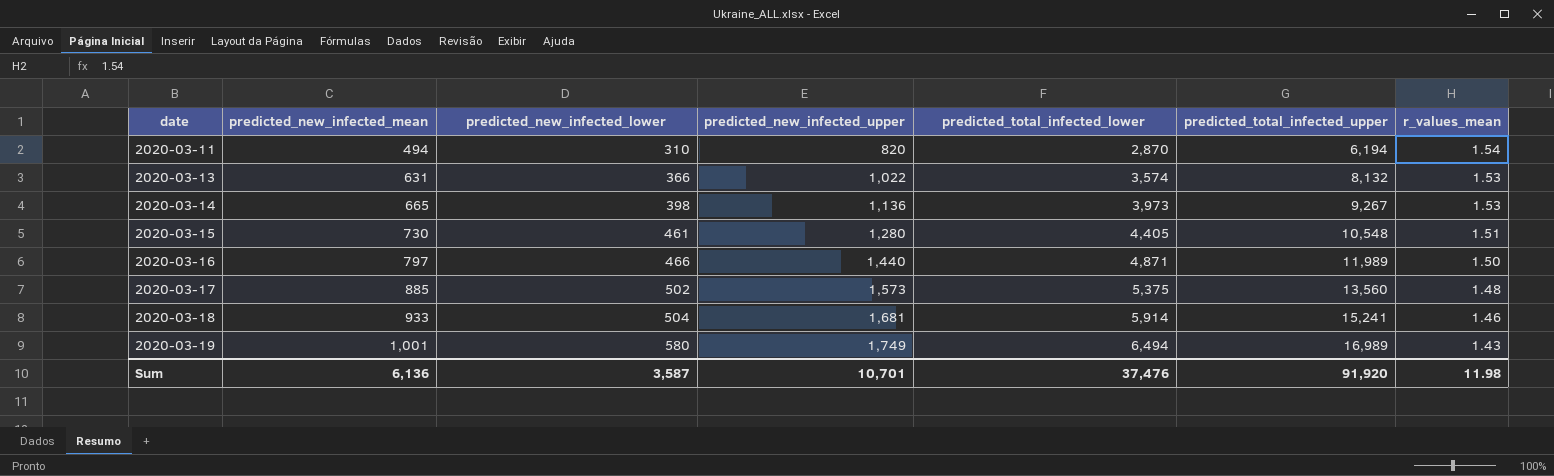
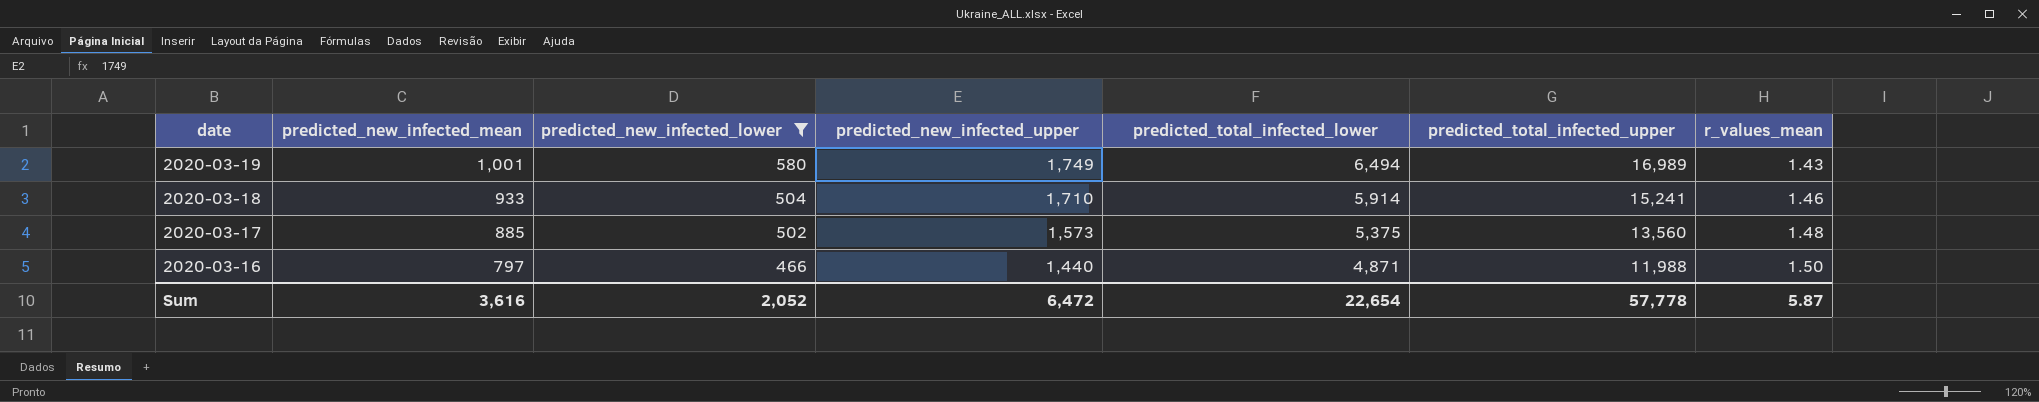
filter: none -> predicted_new_infected_lower >= 466
row order: date ascending -> date descending
2020-03-18 | predicted_new_infected_upper: 1,681 -> 1,710
2020-03-16 | predicted_total_infected_upper: 11,989 -> 11,988
Sum | predicted_new_infected_mean: 6,136 -> 3,616
Sum | predicted_new_infected_lower: 3,587 -> 2,052
Sum | predicted_new_infected_upper: 10,701 -> 6,472
Sum | predicted_total_infected_lower: 37,476 -> 22,654
Sum | predicted_total_infected_upper: 91,920 -> 57,778
Sum | r_values_mean: 11.98 -> 5.87

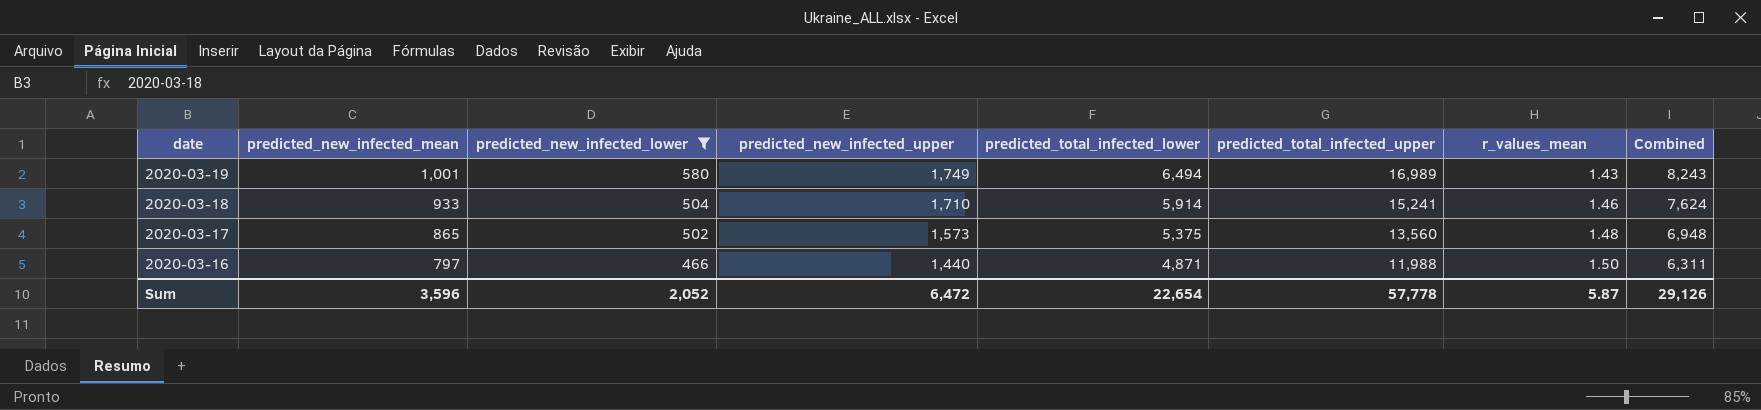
column Combined | formula: none -> [predicted_new_infected_upper] + [predicted_total_infected_lower]
2020-03-17 | predicted_new_infected_mean: 885 -> 865
Sum | predicted_new_infected_mean: 3,616 -> 3,596

